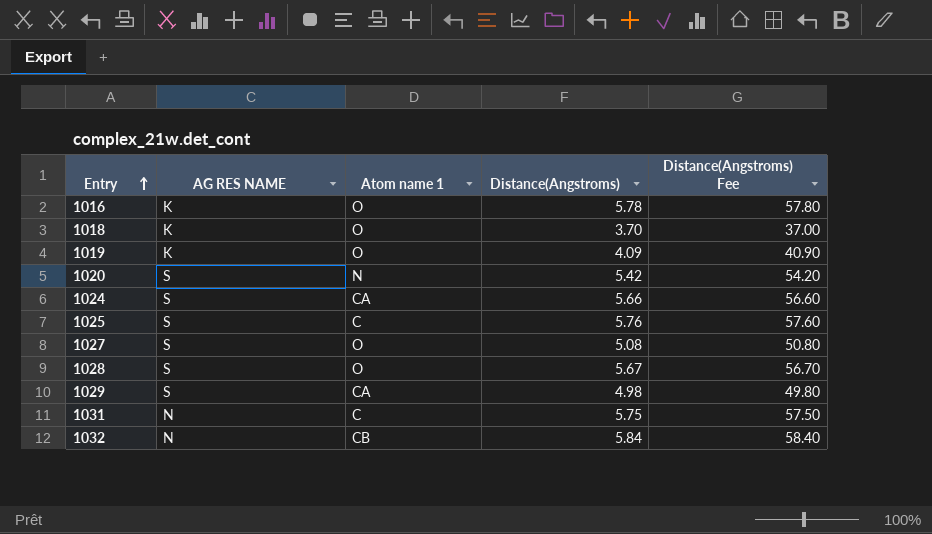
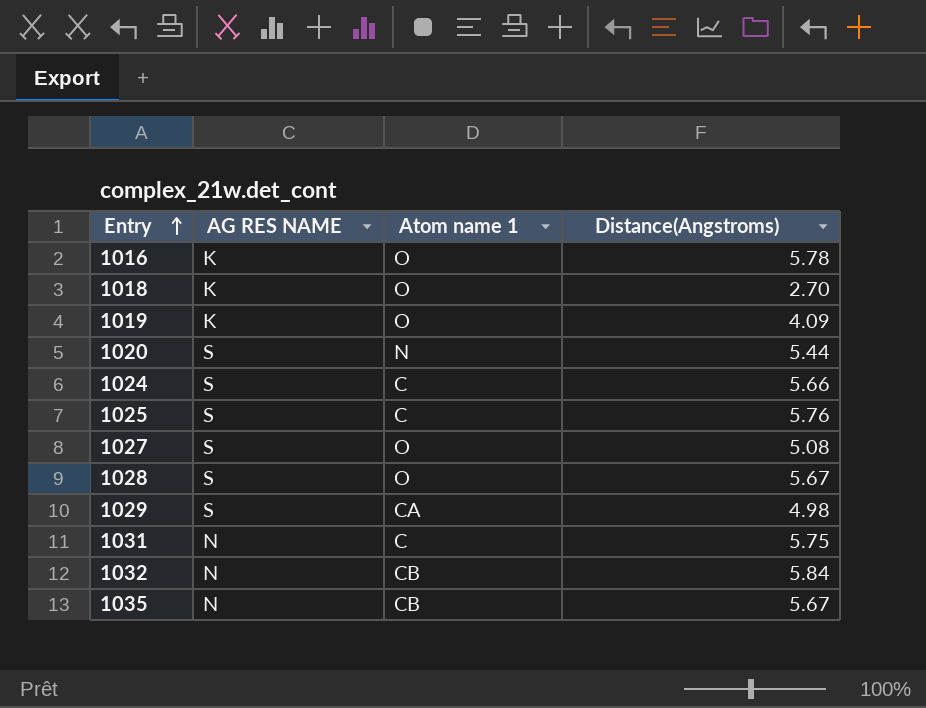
column Distance(Angstroms) Fee | formula: [Distance(Angstroms)] * 10 -> none
1018 | Distance(Angstroms): 3.70 -> 2.70
1020 | Distance(Angstroms): 5.42 -> 5.44
1024 | Atom name 1: CA -> C
row 1035: none -> N | CB | 5.67

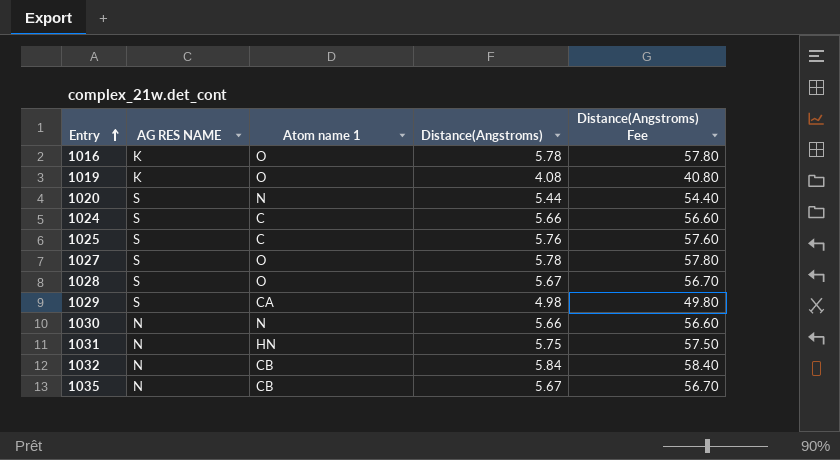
column Distance(Angstroms) Fee | formula: none -> [Distance(Angstroms)] * 10
row 1018: K | O | 2.70 -> none
1019 | Distance(Angstroms): 4.09 -> 4.08
1027 | Distance(Angstroms): 5.08 -> 5.78
row 1030: none -> N | N | 5.66 | 56.60
1031 | Atom name 1: C -> HN

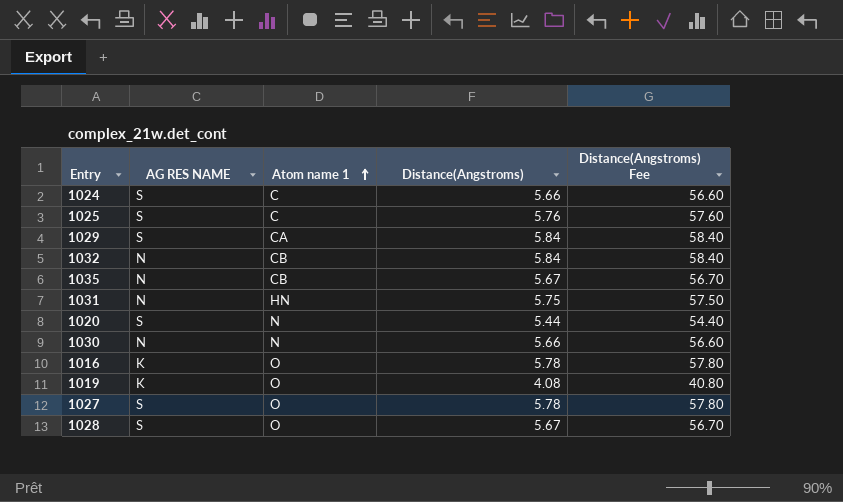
row order: Entry ascending -> Atom name 1 ascending
1029 | Distance(Angstroms): 4.98 -> 5.84
1029 | Distance(Angstroms) Fee: 49.80 -> 58.40

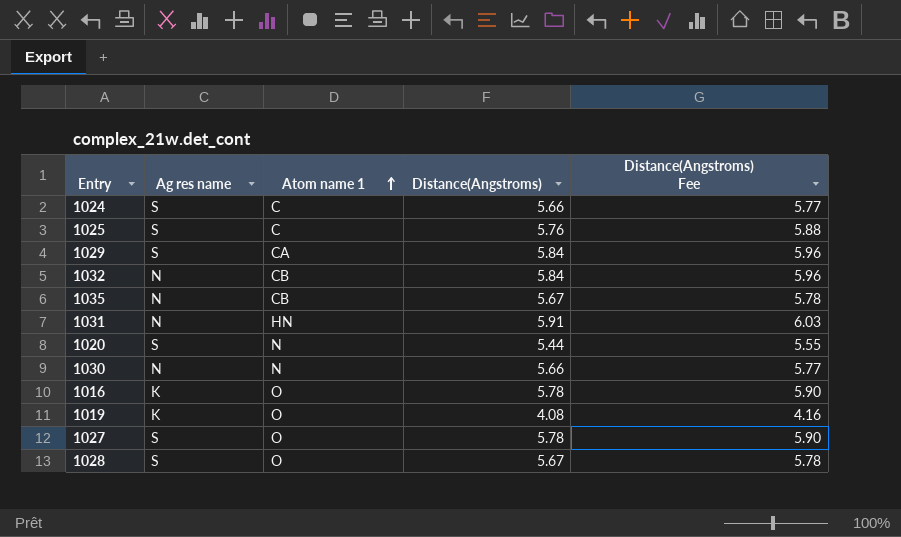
column name: AG RES NAME -> Ag res name
column Distance(Angstroms) Fee | formula: [Distance(Angstroms)] * 10 -> [Distance(Angstroms)] * 1.02
1031 | Distance(Angstroms): 5.75 -> 5.91

